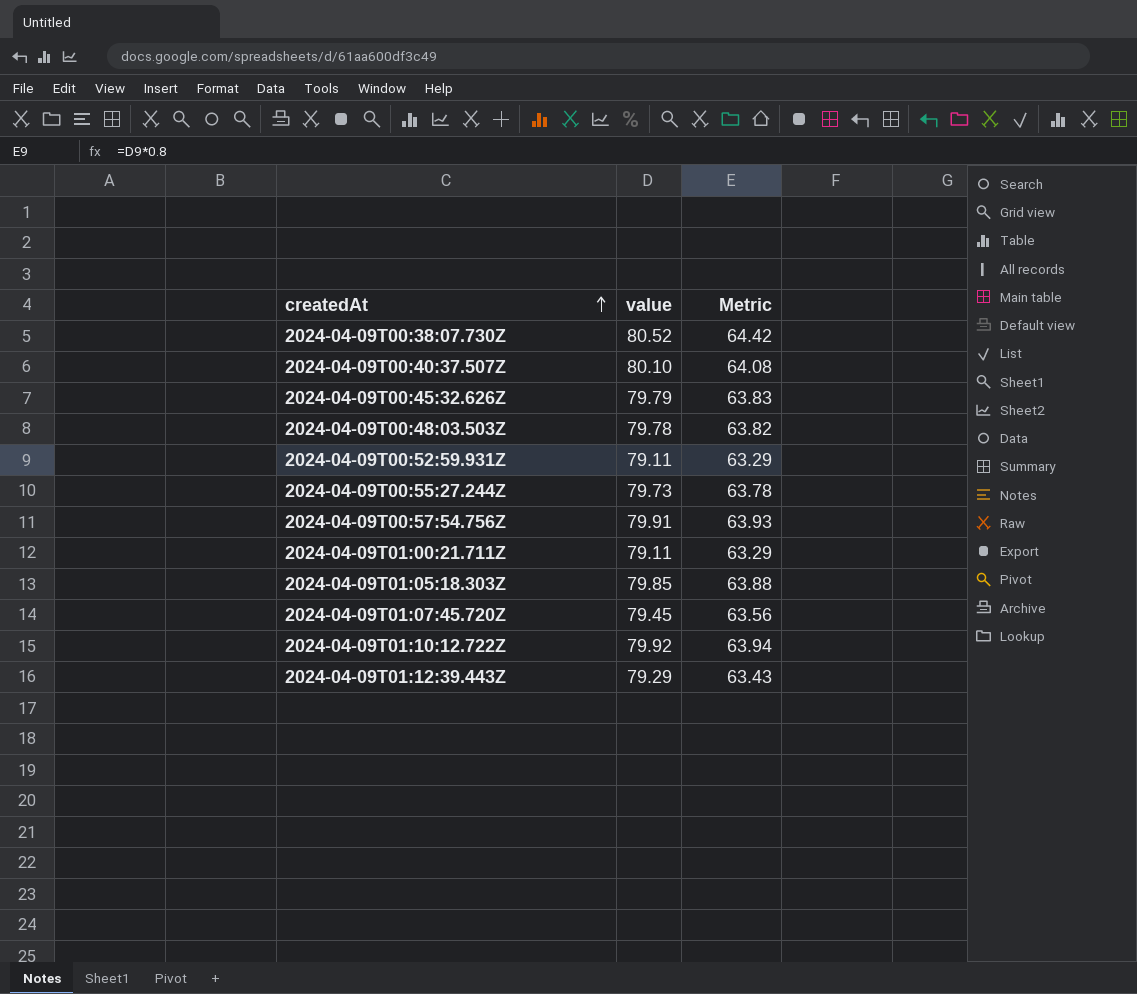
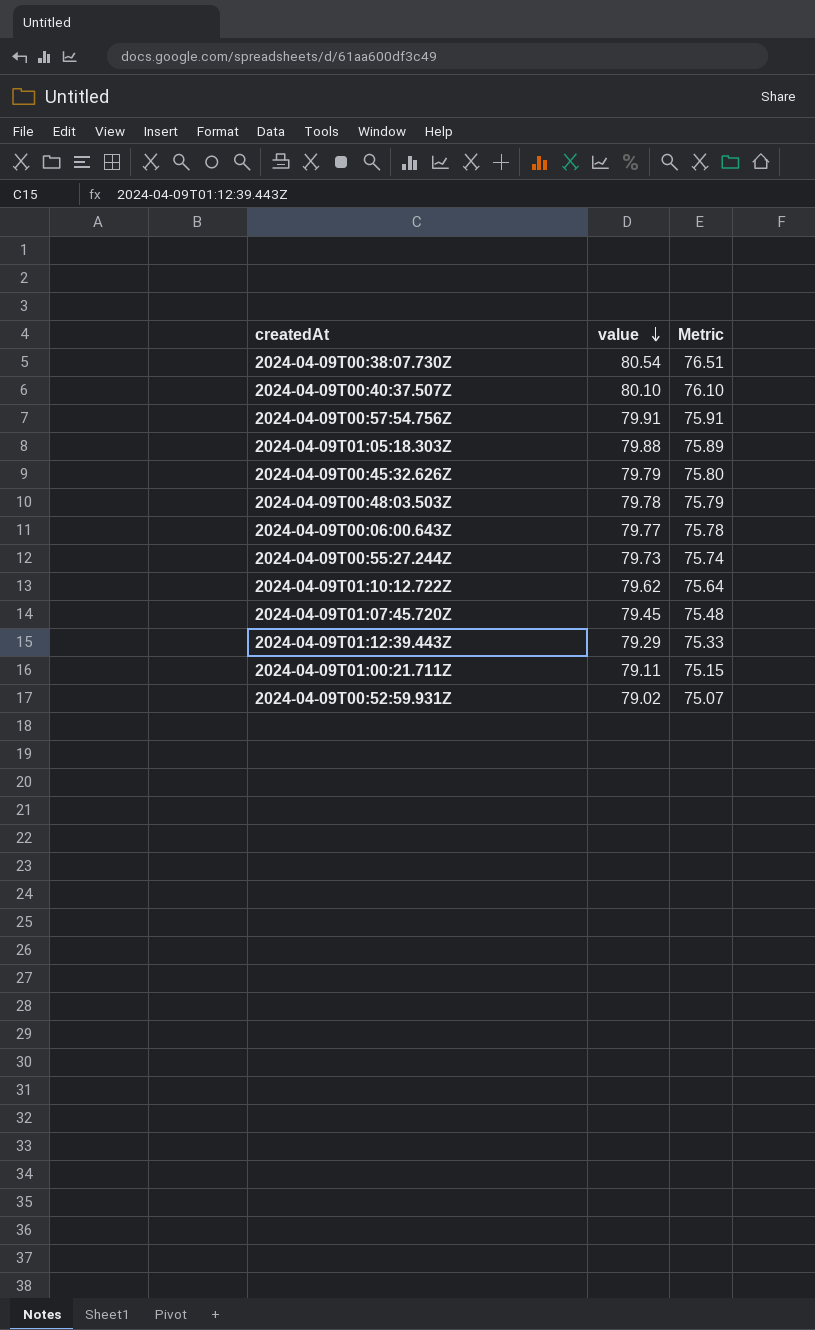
row order: createdAt ascending -> value descending
column Metric | formula: [value] * 0.8 -> [value] * 0.95
2024-04-09T00:38:07.730Z | value: 80.52 -> 80.54
2024-04-09T01:05:18.303Z | value: 79.85 -> 79.88
row 2024-04-09T00:06:00.643Z: none -> 79.77 | 75.78
2024-04-09T01:10:12.722Z | value: 79.92 -> 79.62
2024-04-09T00:52:59.931Z | value: 79.11 -> 79.02

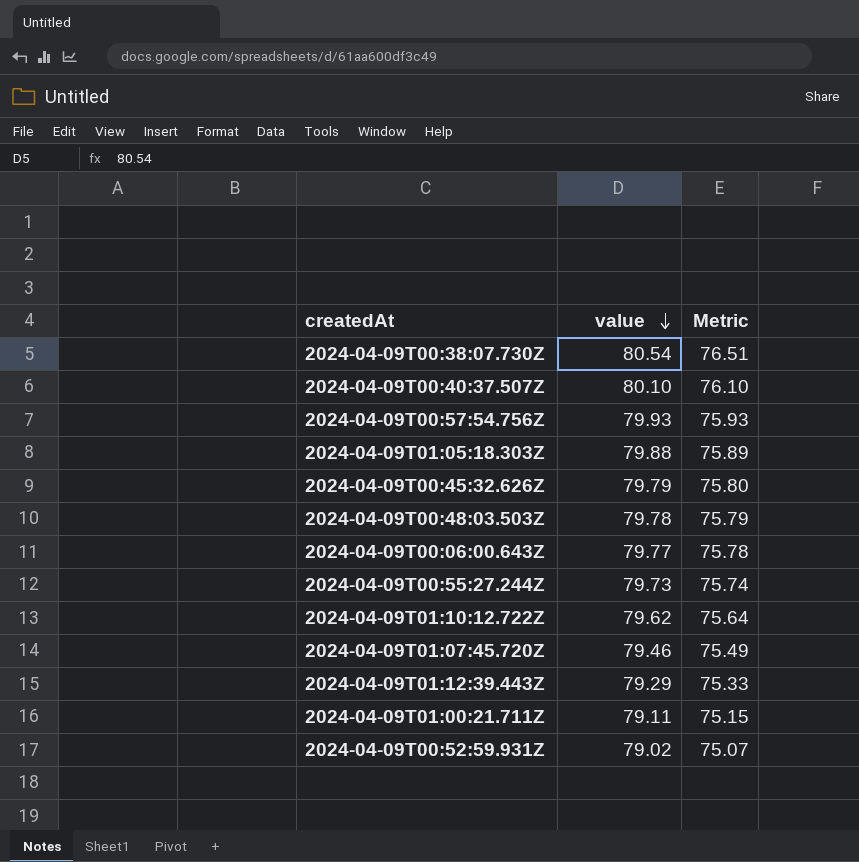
2024-04-09T00:57:54.756Z | value: 79.91 -> 79.93
2024-04-09T00:57:54.756Z | Metric: 75.91 -> 75.93
2024-04-09T01:07:45.720Z | value: 79.45 -> 79.46
2024-04-09T01:07:45.720Z | Metric: 75.48 -> 75.49

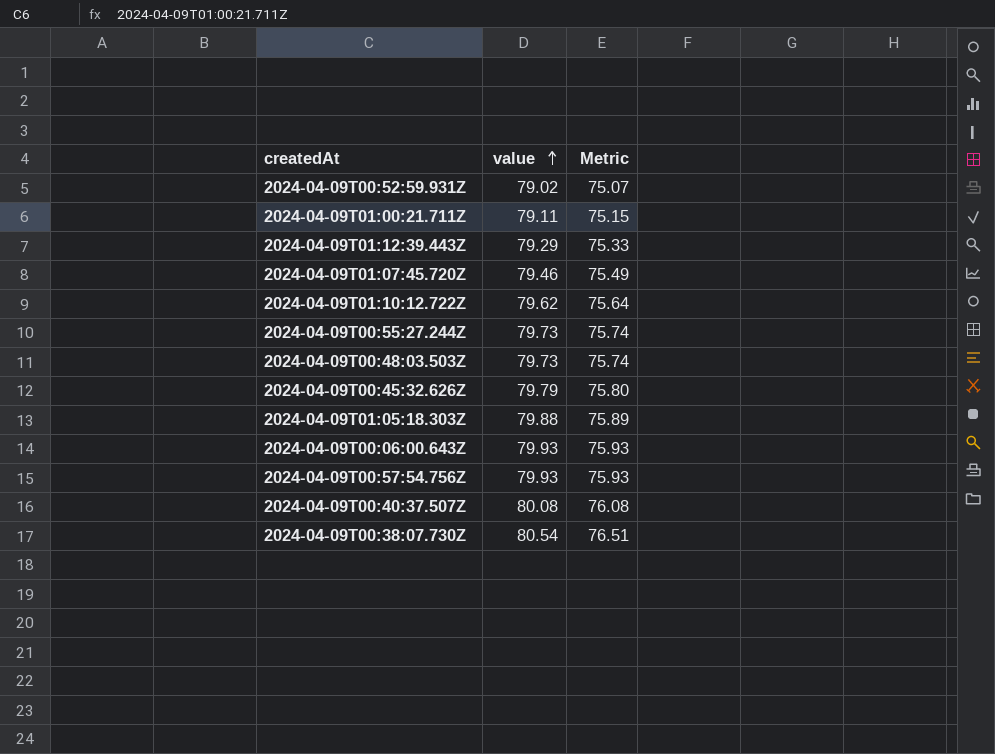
row order: value descending -> value ascending
2024-04-09T00:48:03.503Z | value: 79.78 -> 79.73
2024-04-09T00:48:03.503Z | Metric: 75.79 -> 75.74
2024-04-09T00:06:00.643Z | value: 79.77 -> 79.93
2024-04-09T00:06:00.643Z | Metric: 75.78 -> 75.93
2024-04-09T00:40:37.507Z | value: 80.10 -> 80.08
2024-04-09T00:40:37.507Z | Metric: 76.10 -> 76.08

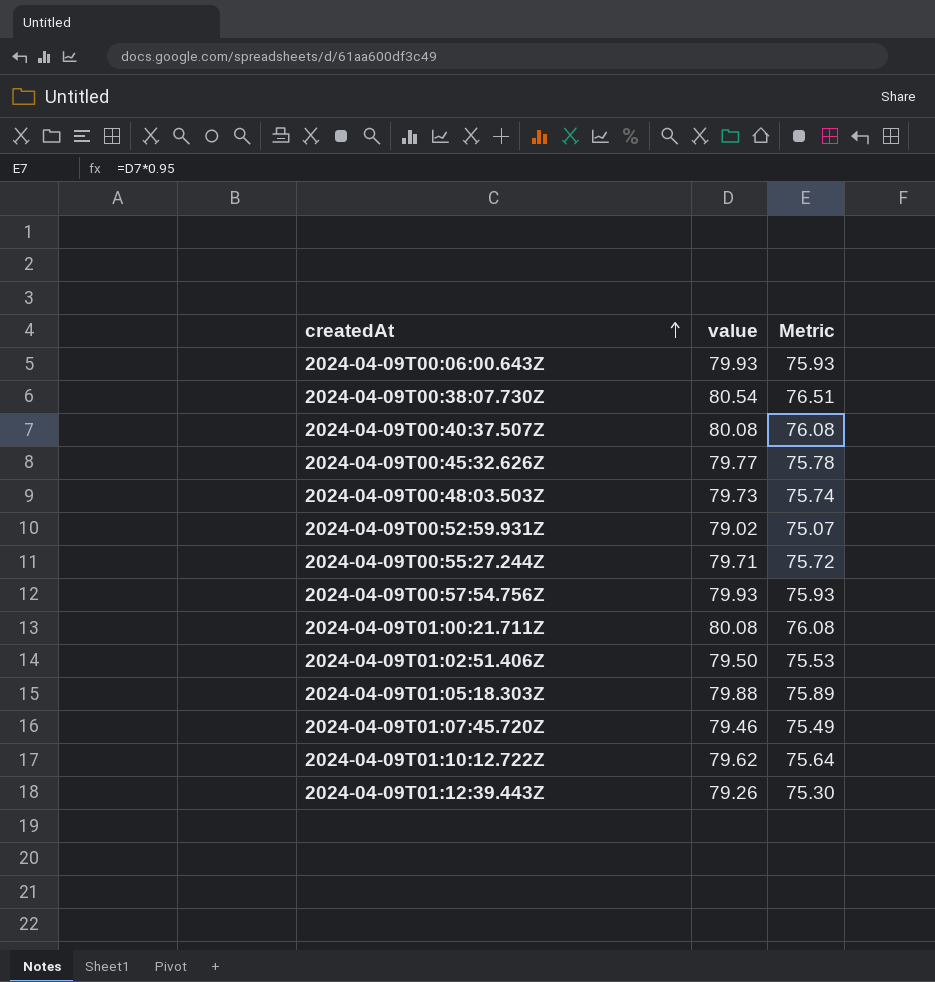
row order: value ascending -> createdAt ascending
2024-04-09T00:45:32.626Z | value: 79.79 -> 79.77
2024-04-09T00:45:32.626Z | Metric: 75.80 -> 75.78
2024-04-09T00:55:27.244Z | value: 79.73 -> 79.71
2024-04-09T00:55:27.244Z | Metric: 75.74 -> 75.72
2024-04-09T01:00:21.711Z | value: 79.11 -> 80.08
2024-04-09T01:00:21.711Z | Metric: 75.15 -> 76.08
row 2024-04-09T01:02:51.406Z: none -> 79.50 | 75.53
2024-04-09T01:12:39.443Z | value: 79.29 -> 79.26
2024-04-09T01:12:39.443Z | Metric: 75.33 -> 75.30

